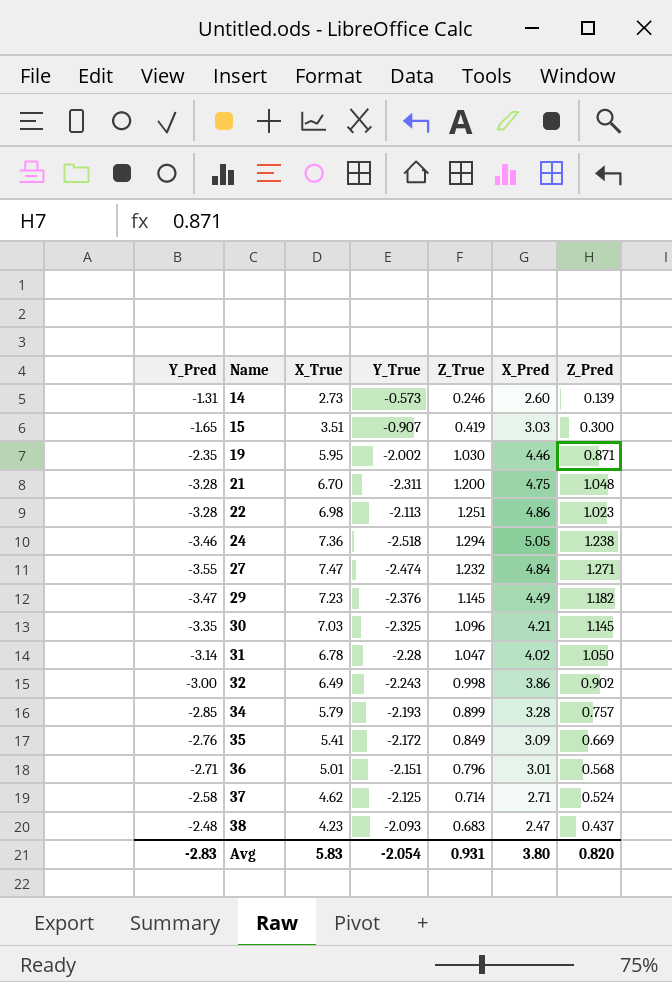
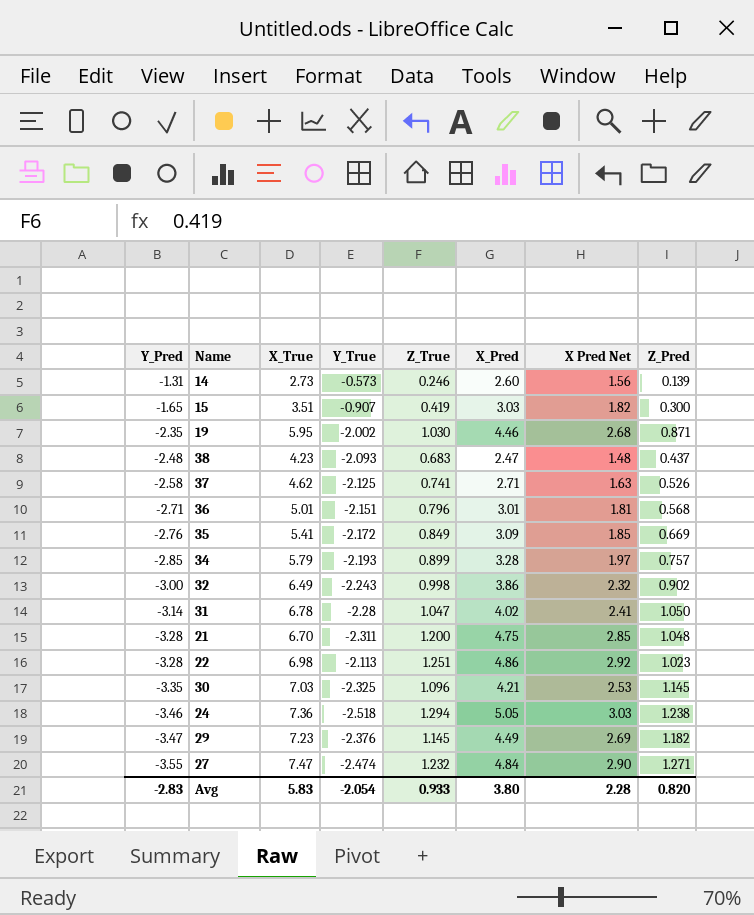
row order: Name ascending -> Y_Pred descending
column X Pred Net | formula: none -> [X_Pred] * 0.6
37 | Z_True: 0.714 -> 0.741
37 | Z_Pred: 0.524 -> 0.526
Avg | Z_True: 0.931 -> 0.933

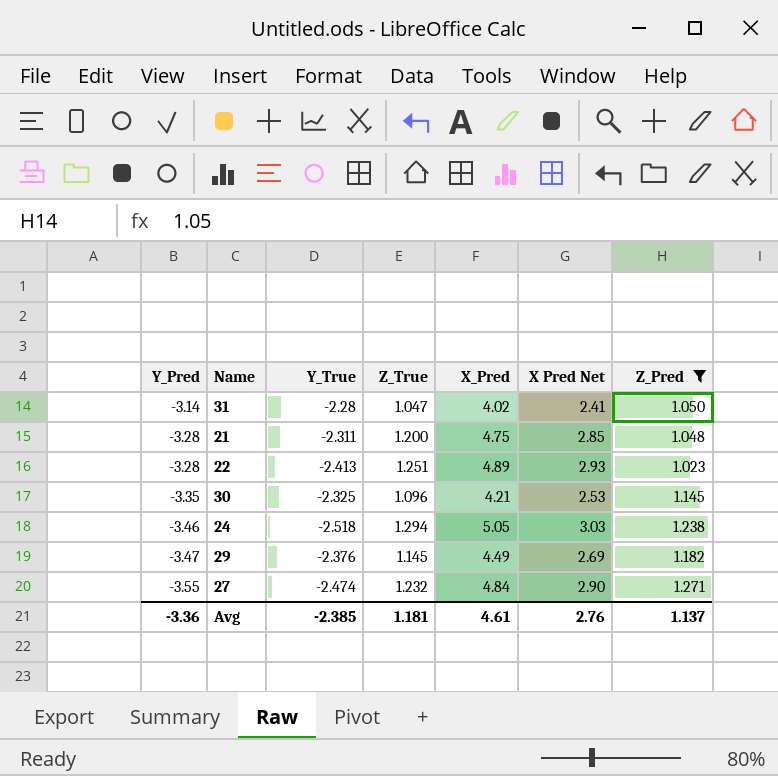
filter: none -> Z_Pred >= 1.023
column X_True | position: 3 -> none
22 | Y_True: -2.113 -> -2.413
22 | X_Pred: 4.86 -> 4.89
22 | X Pred Net: 2.92 -> 2.93
Avg | Y_Pred: -2.83 -> -3.36
Avg | Y_True: -2.054 -> -2.385
Avg | Z_True: 0.933 -> 1.181
Avg | X_Pred: 3.80 -> 4.61
Avg | X Pred Net: 2.28 -> 2.76
Avg | Z_Pred: 0.820 -> 1.137

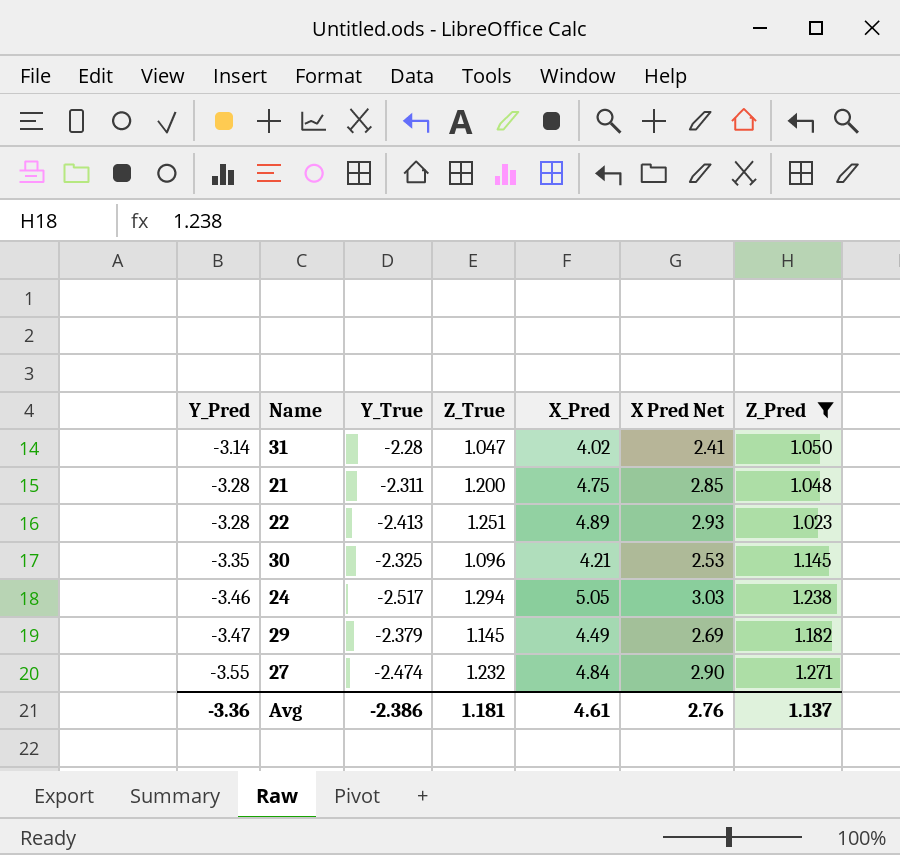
24 | Y_True: -2.518 -> -2.517
29 | Y_True: -2.376 -> -2.379
Avg | Y_True: -2.385 -> -2.386

